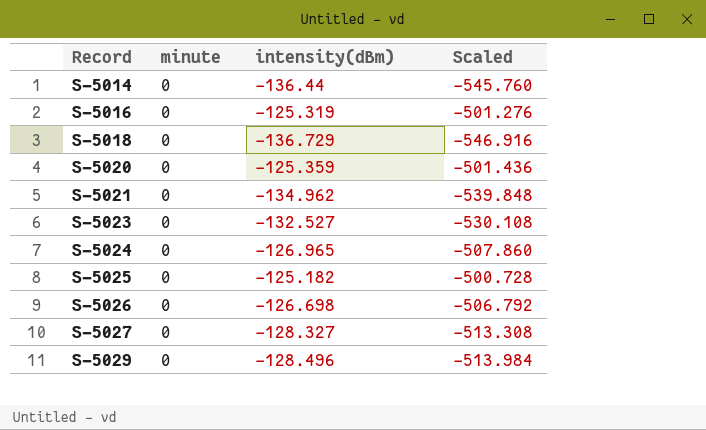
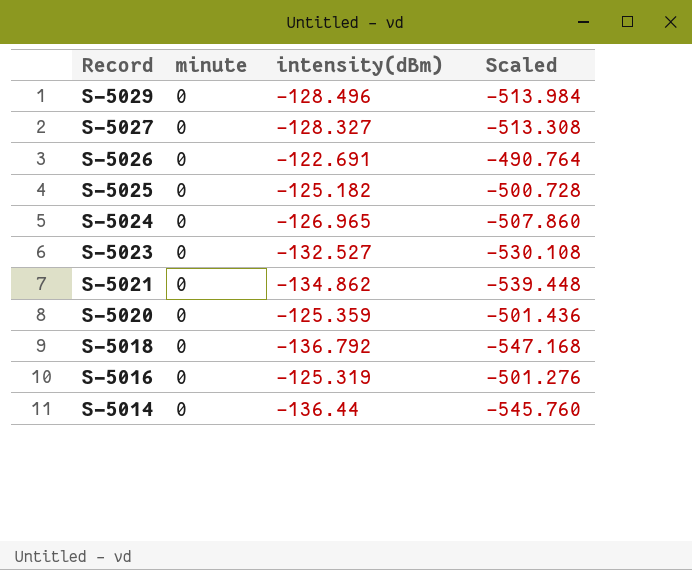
row order: Record ascending -> Record descending
S-5026 | intensity(dBm): -126.698 -> -122.691
S-5026 | Scaled: -506.792 -> -490.764
S-5021 | intensity(dBm): -134.962 -> -134.862
S-5021 | Scaled: -539.848 -> -539.448
S-5018 | intensity(dBm): -136.729 -> -136.792
S-5018 | Scaled: -546.916 -> -547.168

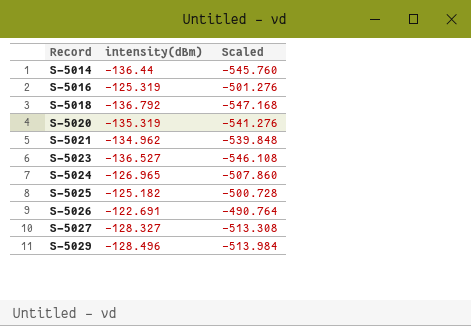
row order: Record descending -> Record ascending
column minute | position: 2 -> none
S-5020 | intensity(dBm): -125.359 -> -135.319
S-5020 | Scaled: -501.436 -> -541.276
S-5021 | intensity(dBm): -134.862 -> -134.962
S-5021 | Scaled: -539.448 -> -539.848
S-5023 | intensity(dBm): -132.527 -> -136.527
S-5023 | Scaled: -530.108 -> -546.108

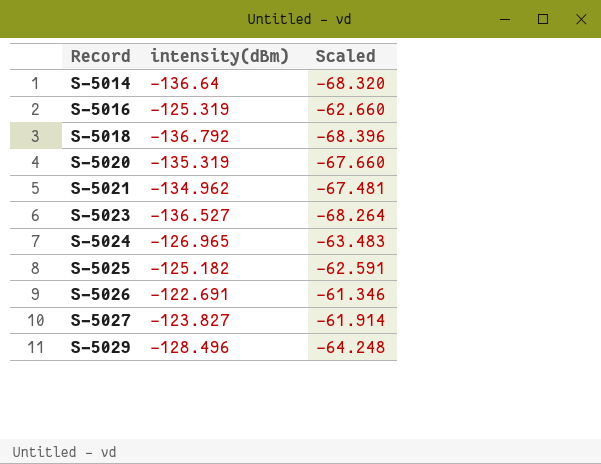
column Scaled | formula: [intensity(dBm)] * 4 -> [intensity(dBm)] * 0.5
S-5014 | intensity(dBm): -136.44 -> -136.64
S-5027 | intensity(dBm): -128.327 -> -123.827

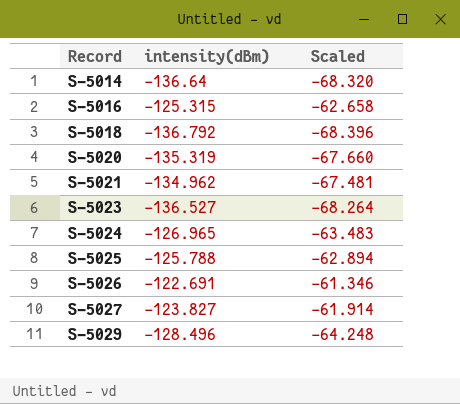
S-5016 | intensity(dBm): -125.319 -> -125.315
S-5016 | Scaled: -62.660 -> -62.658
S-5025 | intensity(dBm): -125.182 -> -125.788
S-5025 | Scaled: -62.591 -> -62.894

